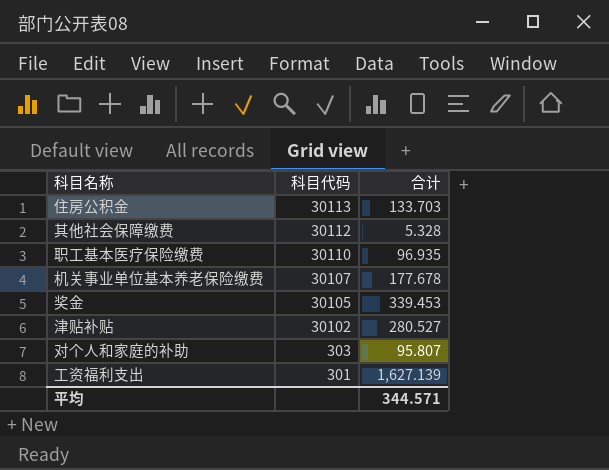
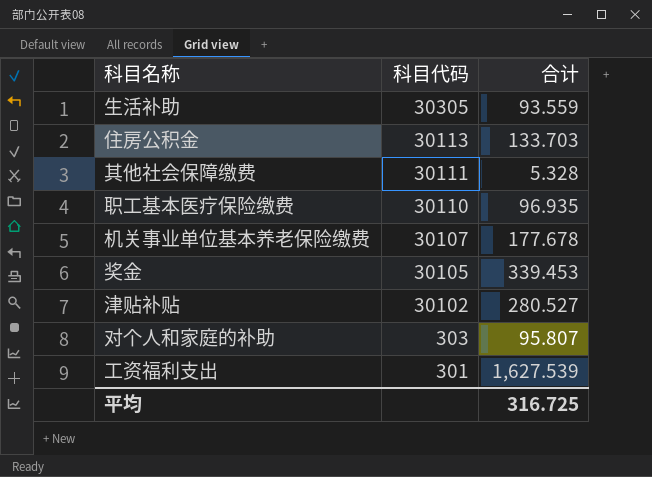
row 生活补助: none -> 30305 | 93.559
其他社会保障缴费 | 科目代码: 30112 -> 30111
工资福利支出 | 合计: 1,627.139 -> 1,627.539
平均 | 合计: 344.571 -> 316.725

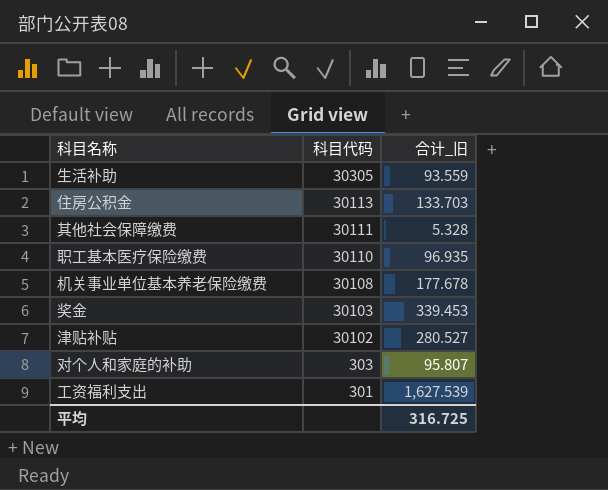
column name: 合计 -> 合计_旧
机关事业单位基本养老保险缴费 | 科目代码: 30107 -> 30108
奖金 | 科目代码: 30105 -> 30103

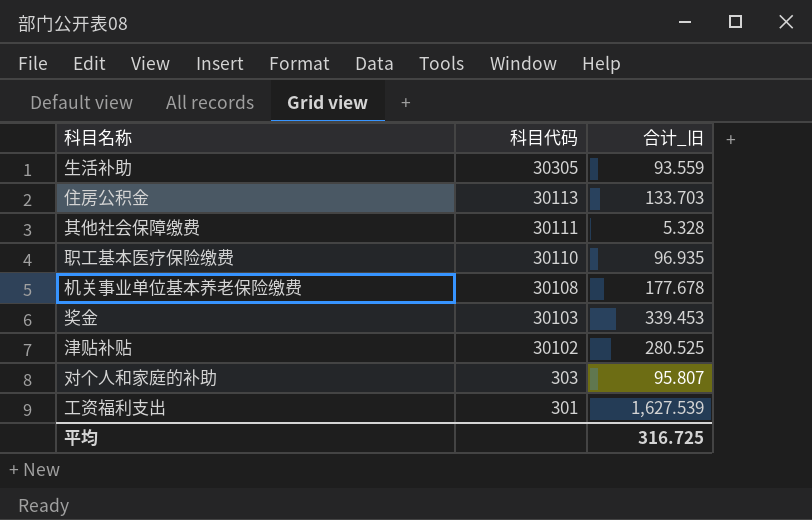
津贴补贴 | 合计_旧: 280.527 -> 280.525

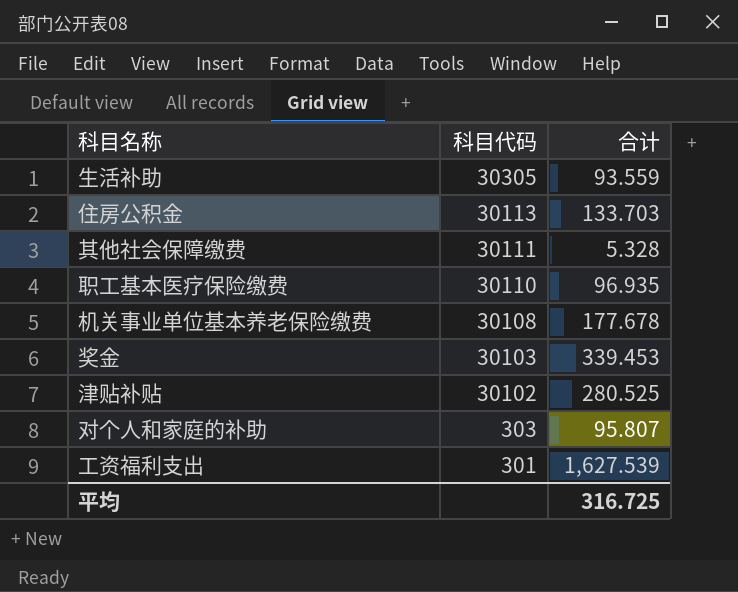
column name: 合计_旧 -> 合计

